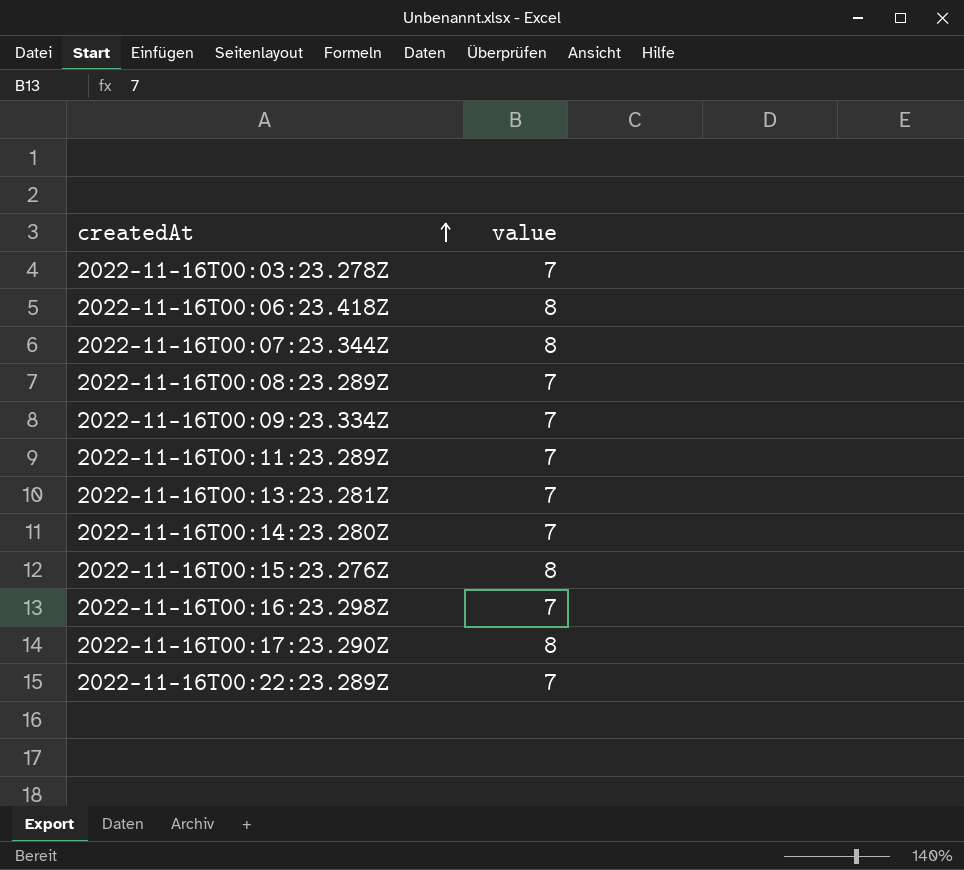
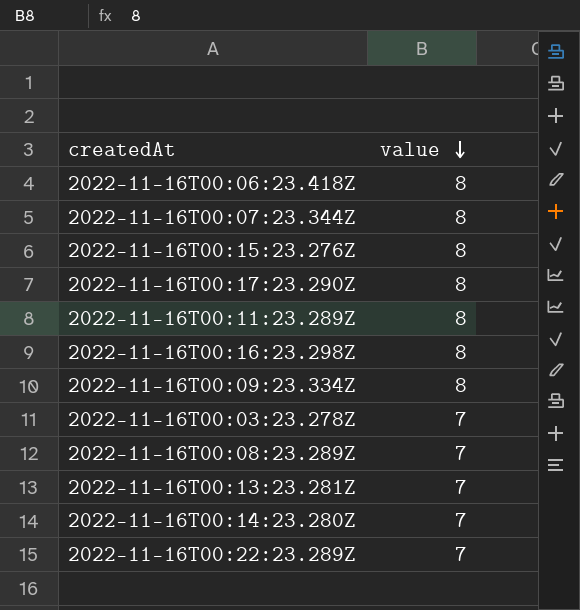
row order: createdAt ascending -> value descending
2022-11-16T00:11:23.289Z | value: 7 -> 8
2022-11-16T00:16:23.298Z | value: 7 -> 8
2022-11-16T00:09:23.334Z | value: 7 -> 8

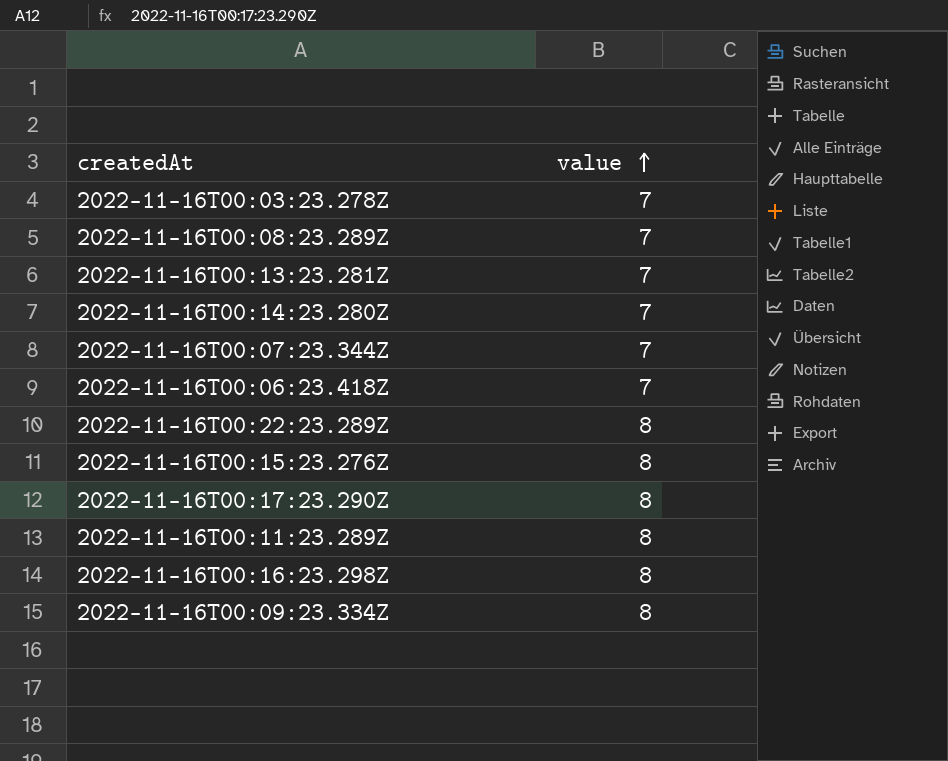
row order: value descending -> value ascending
2022-11-16T00:07:23.344Z | value: 8 -> 7
2022-11-16T00:06:23.418Z | value: 8 -> 7
2022-11-16T00:22:23.289Z | value: 7 -> 8

